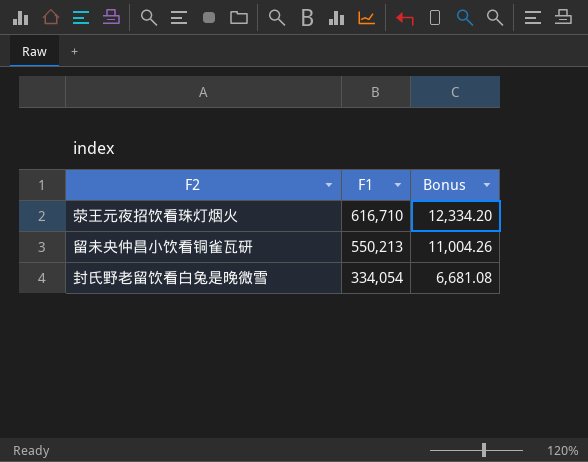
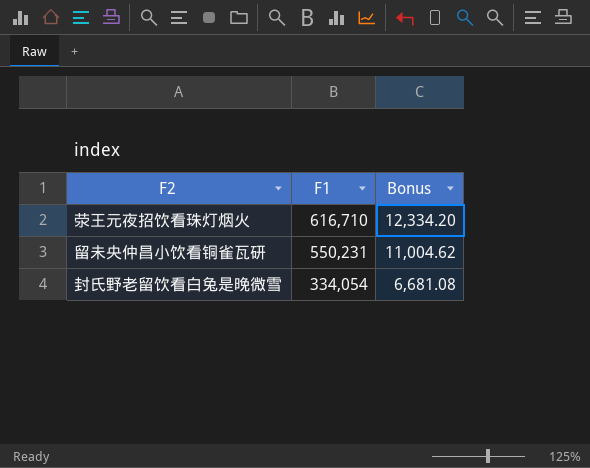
留未央仲昌小饮看铜雀瓦研 | F1: 550,213 -> 550,231
留未央仲昌小饮看铜雀瓦研 | Bonus: 11,004.26 -> 11,004.62

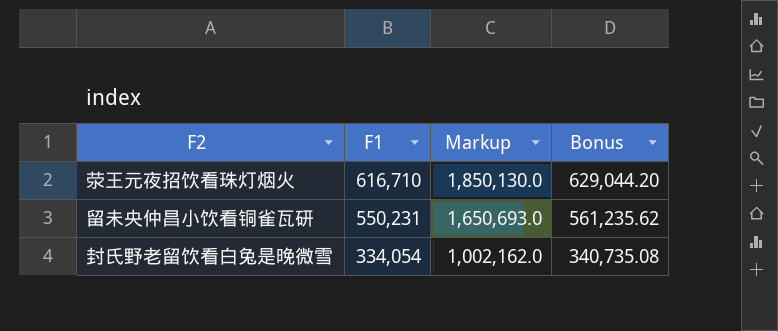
column Markup | formula: none -> [F1] * 3
column Bonus | formula: [F1] * 0.02 -> [F1] * 1.02

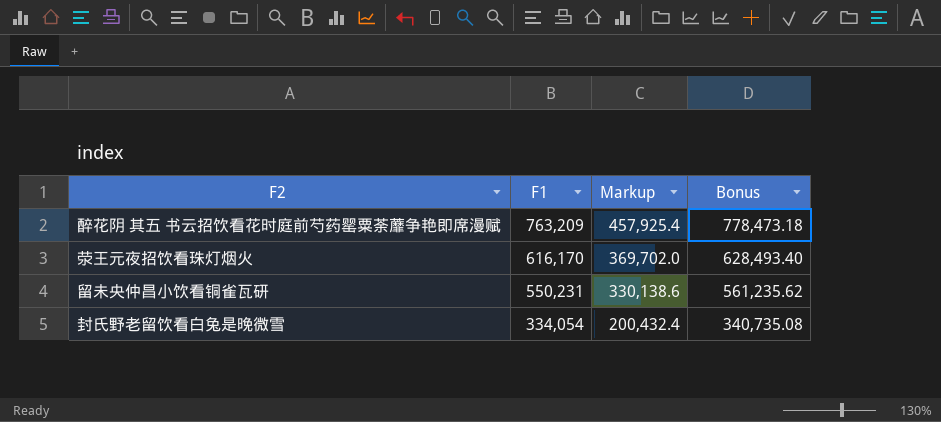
column Markup | formula: [F1] * 3 -> [F1] * 0.6
row 醉花阴 其五 书云招饮看花时庭前芍药罂粟荼蘼争艳即席漫赋: none -> 763,209 | 457,925.4 | 778,473.18
荥王元夜招饮看珠灯烟火 | F1: 616,710 -> 616,170
荥王元夜招饮看珠灯烟火 | Bonus: 629,044.20 -> 628,493.40

